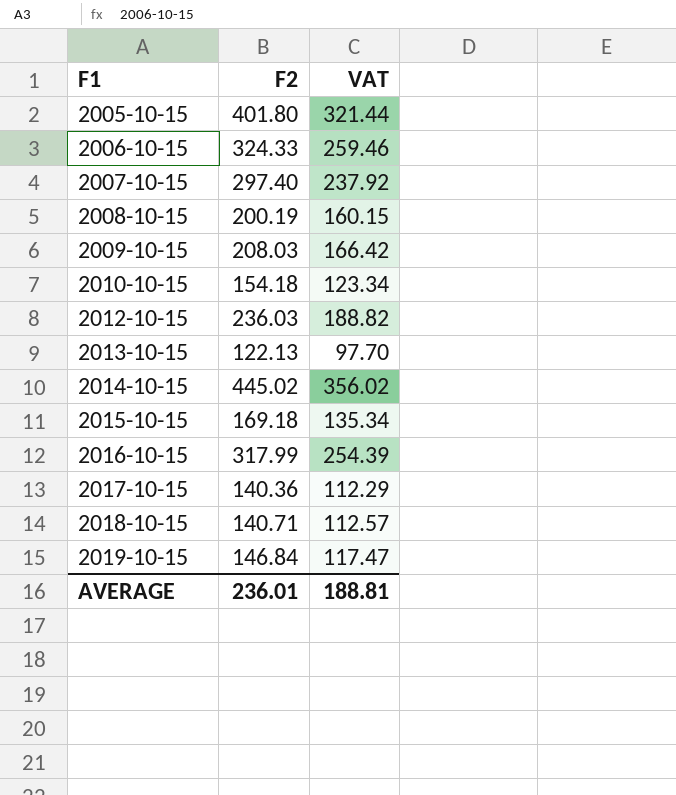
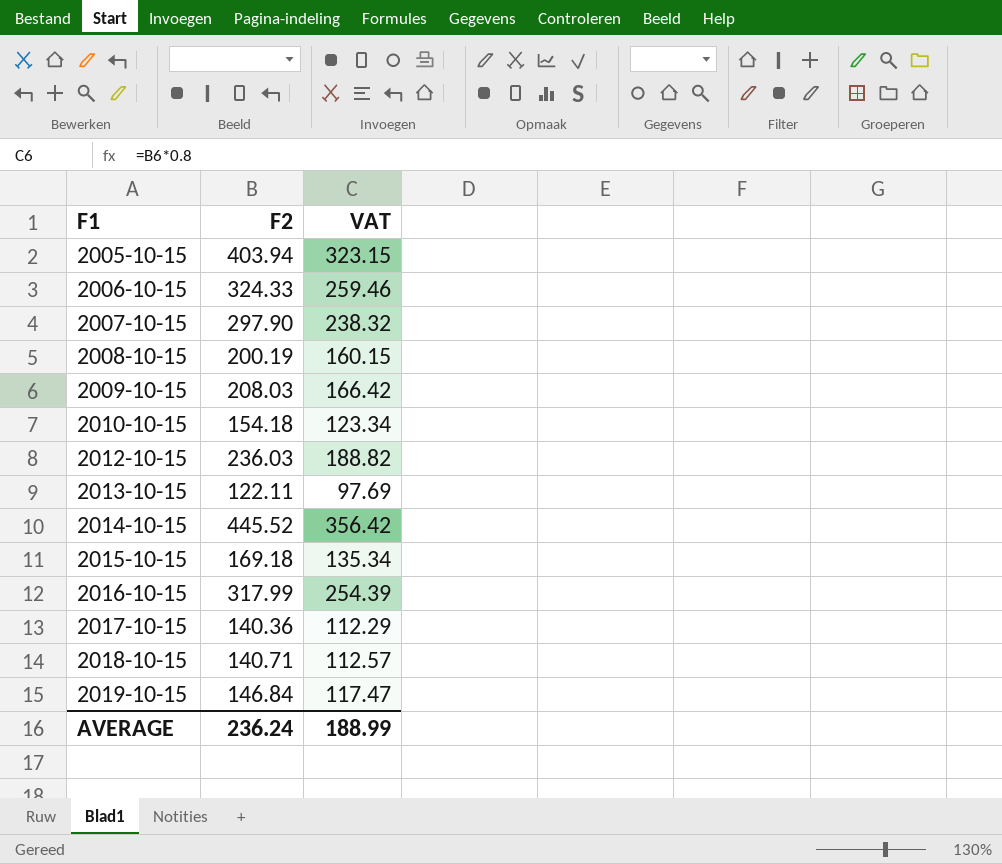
2005-10-15 | F2: 401.80 -> 403.94
2005-10-15 | VAT: 321.44 -> 323.15
2007-10-15 | F2: 297.40 -> 297.90
2007-10-15 | VAT: 237.92 -> 238.32
2013-10-15 | F2: 122.13 -> 122.11
2013-10-15 | VAT: 97.70 -> 97.69
2014-10-15 | F2: 445.02 -> 445.52
2014-10-15 | VAT: 356.02 -> 356.42
AVERAGE | F2: 236.01 -> 236.24
AVERAGE | VAT: 188.81 -> 188.99

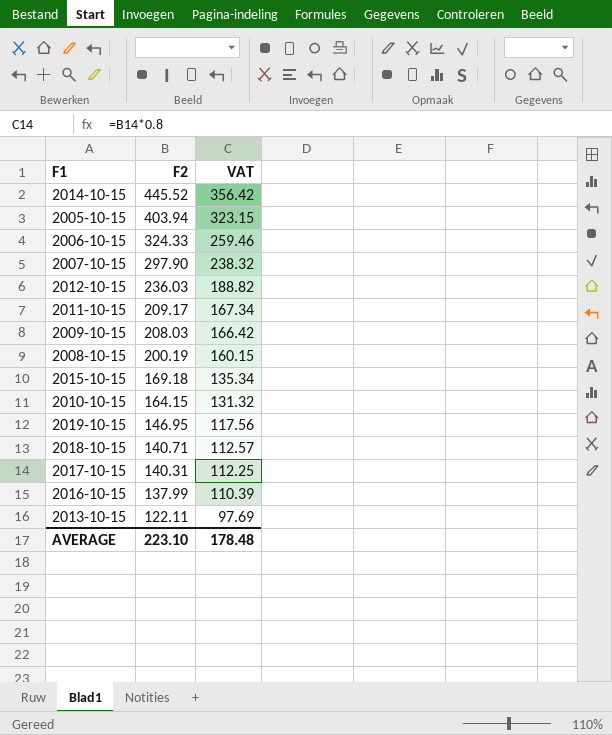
row order: F1 ascending -> F2 descending
row 2011-10-15: none -> 209.17 | 167.34
2010-10-15 | F2: 154.18 -> 164.15
2010-10-15 | VAT: 123.34 -> 131.32
2019-10-15 | F2: 146.84 -> 146.95
2019-10-15 | VAT: 117.47 -> 117.56
2017-10-15 | F2: 140.36 -> 140.31
2017-10-15 | VAT: 112.29 -> 112.25
2016-10-15 | F2: 317.99 -> 137.99
2016-10-15 | VAT: 254.39 -> 110.39
AVERAGE | F2: 236.24 -> 223.10
AVERAGE | VAT: 188.99 -> 178.48

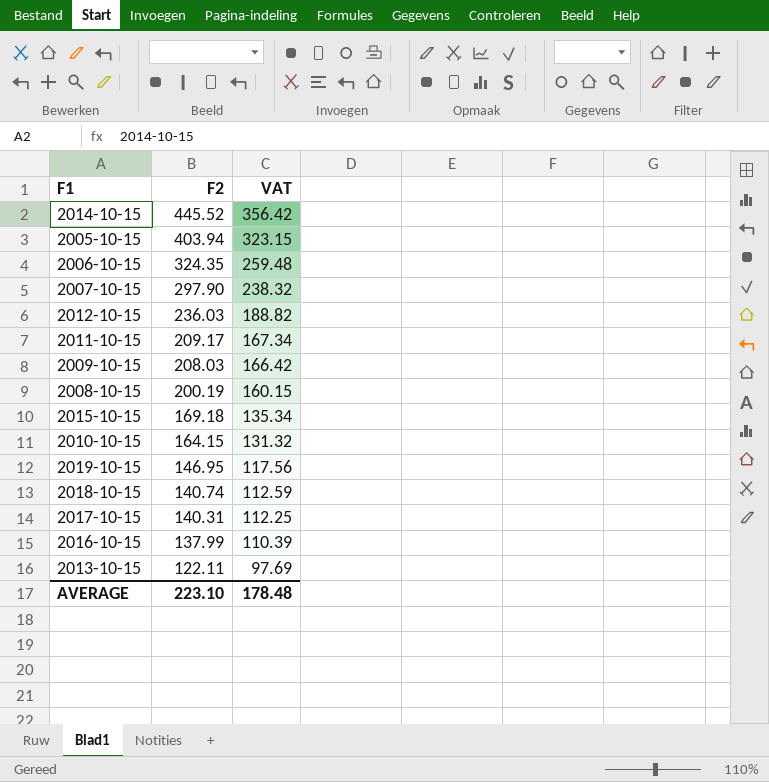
2006-10-15 | F2: 324.33 -> 324.35
2006-10-15 | VAT: 259.46 -> 259.48
2018-10-15 | F2: 140.71 -> 140.74
2018-10-15 | VAT: 112.57 -> 112.59

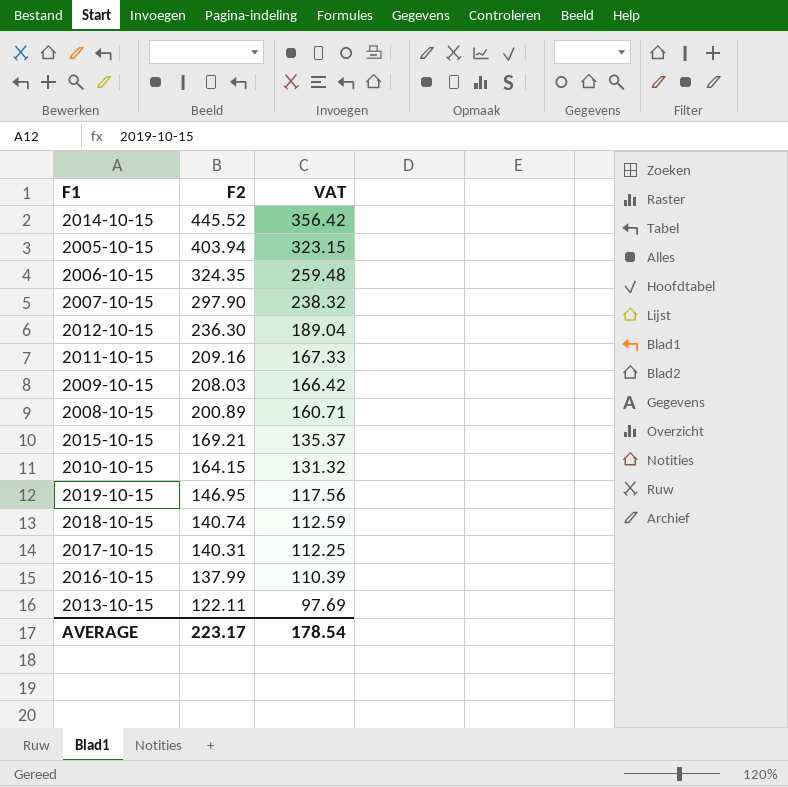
2012-10-15 | F2: 236.03 -> 236.30
2012-10-15 | VAT: 188.82 -> 189.04
2011-10-15 | F2: 209.17 -> 209.16
2011-10-15 | VAT: 167.34 -> 167.33
2008-10-15 | F2: 200.19 -> 200.89
2008-10-15 | VAT: 160.15 -> 160.71
2015-10-15 | F2: 169.18 -> 169.21
2015-10-15 | VAT: 135.34 -> 135.37
AVERAGE | F2: 223.10 -> 223.17
AVERAGE | VAT: 178.48 -> 178.54

